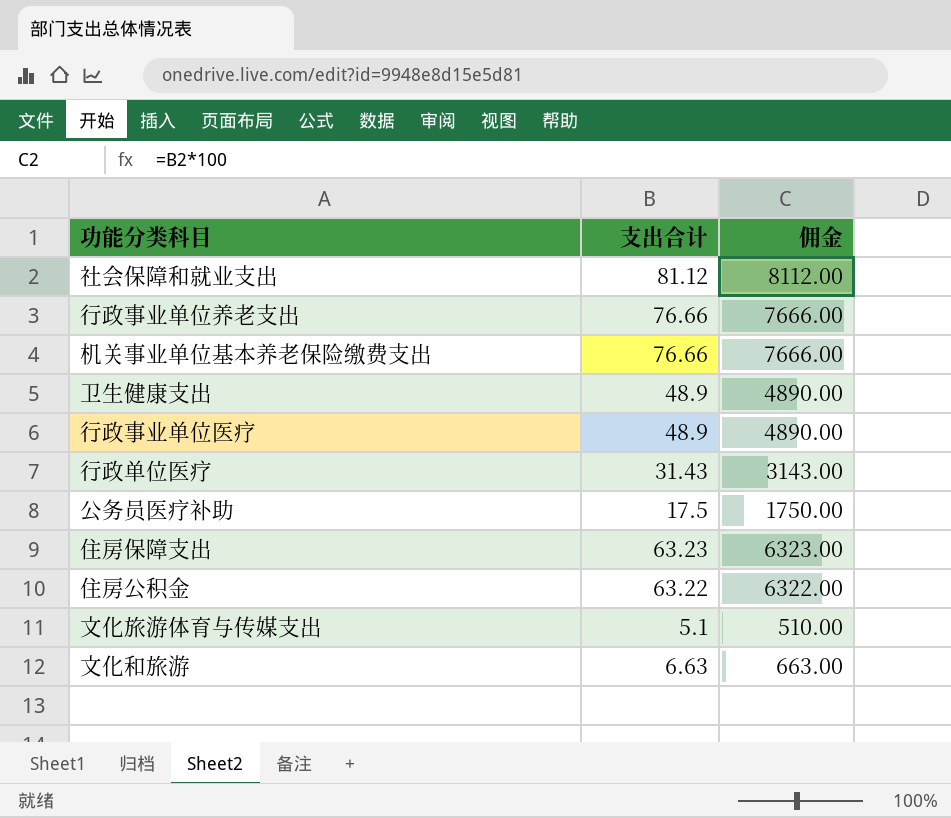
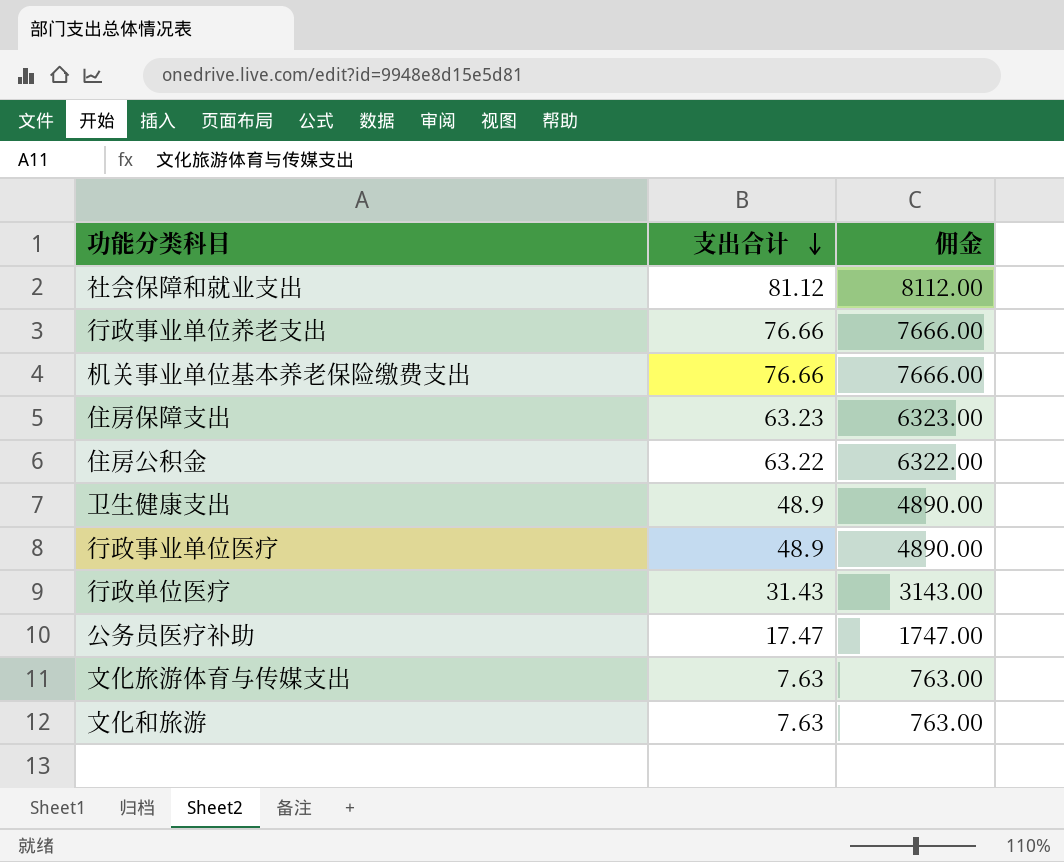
row order: none -> 支出合计 descending
公务员医疗补助 | 支出合计: 17.5 -> 17.47
公务员医疗补助 | 佣金: 1750.00 -> 1747.00
文化旅游体育与传媒支出 | 支出合计: 5.1 -> 7.63
文化旅游体育与传媒支出 | 佣金: 510.00 -> 763.00
文化和旅游 | 支出合计: 6.63 -> 7.63
文化和旅游 | 佣金: 663.00 -> 763.00

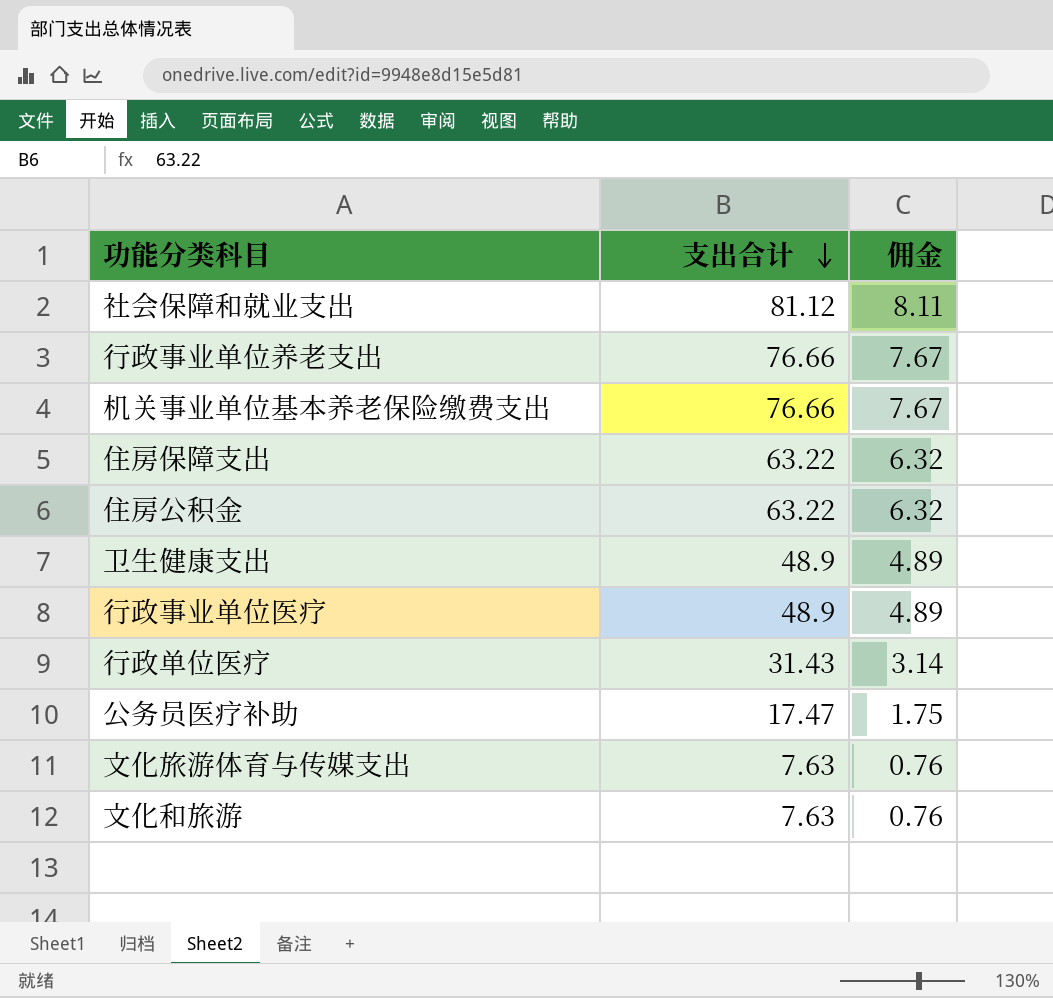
column 佣金 | formula: [支出合计] * 100 -> [支出合计] * 0.1
住房保障支出 | 支出合计: 63.23 -> 63.22

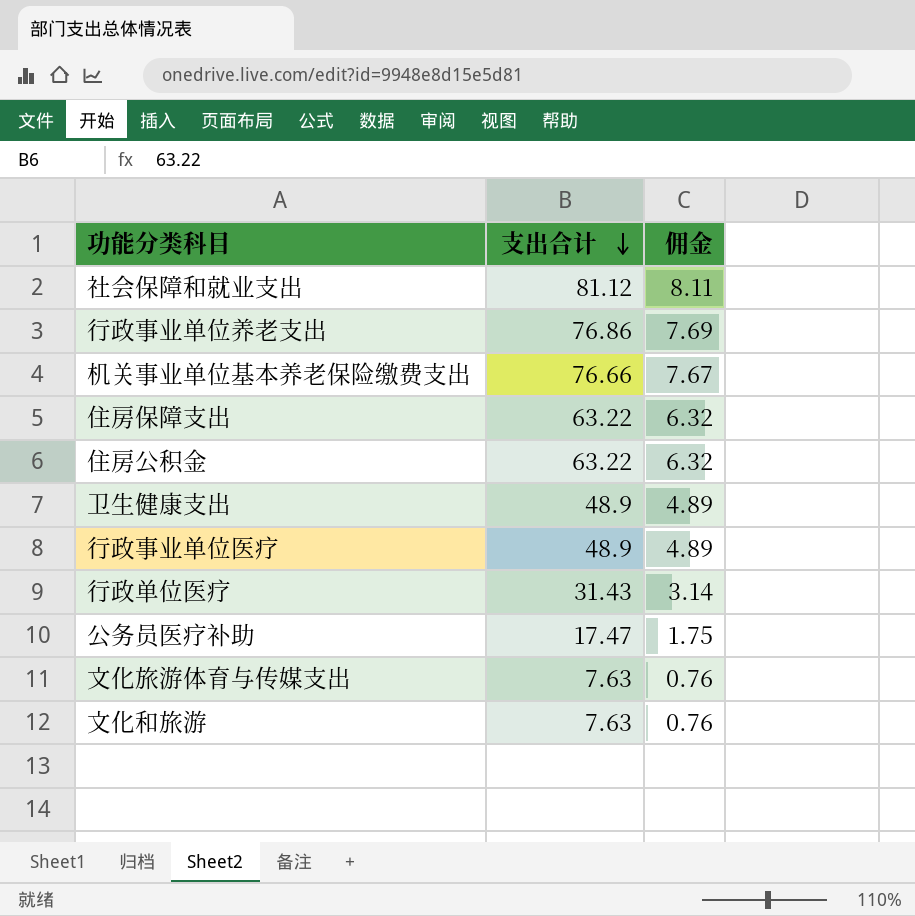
行政事业单位养老支出 | 支出合计: 76.66 -> 76.86
行政事业单位养老支出 | 佣金: 7.67 -> 7.69

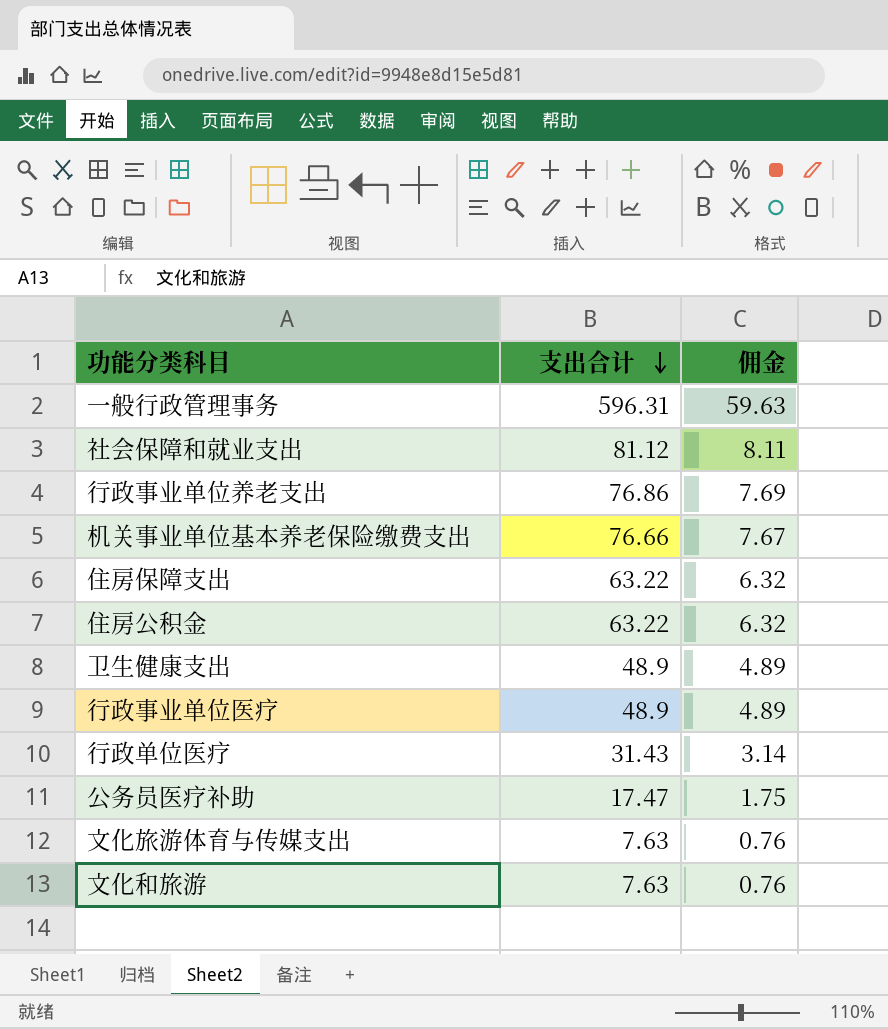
row 一般行政管理事务: none -> 596.31 | 59.63

